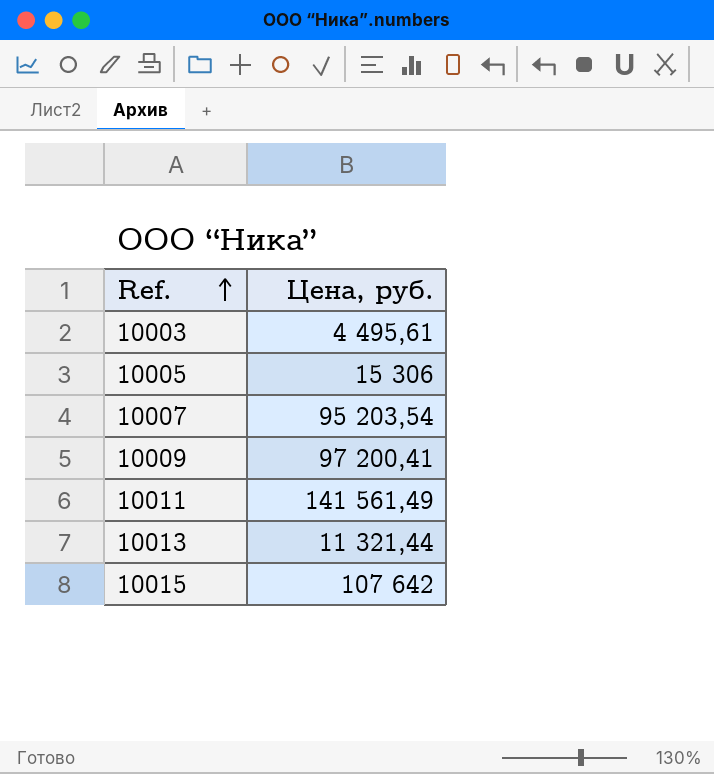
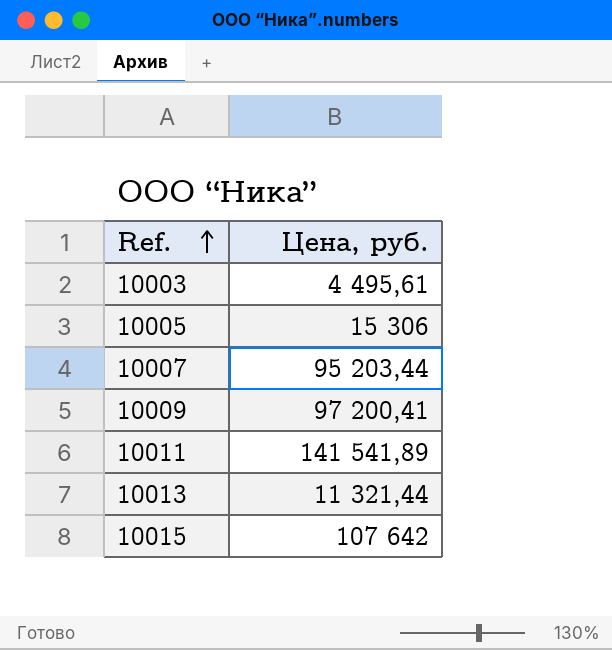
10007 | Цена, руб.: 95 203,54 -> 95 203,44
10011 | Цена, руб.: 141 561,49 -> 141 541,89

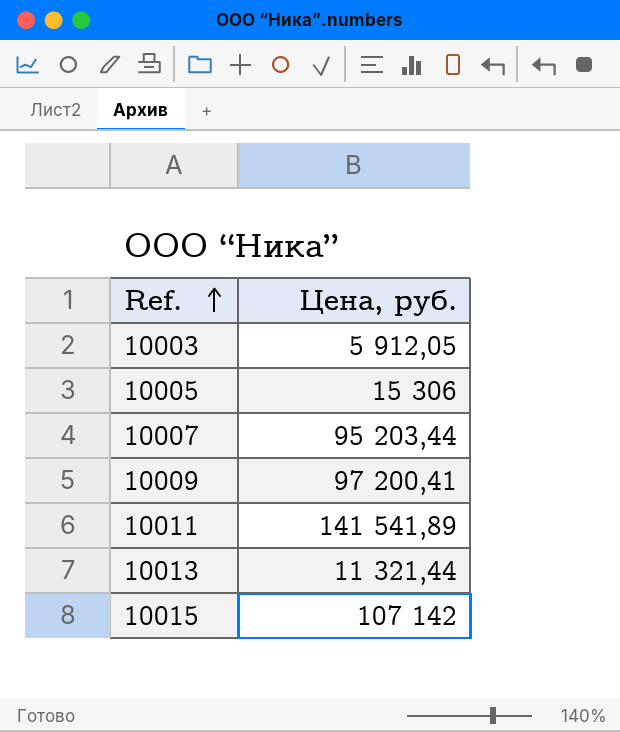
10003 | Цена, руб.: 4 495,61 -> 5 912,05
10015 | Цена, руб.: 107 642 -> 107 142

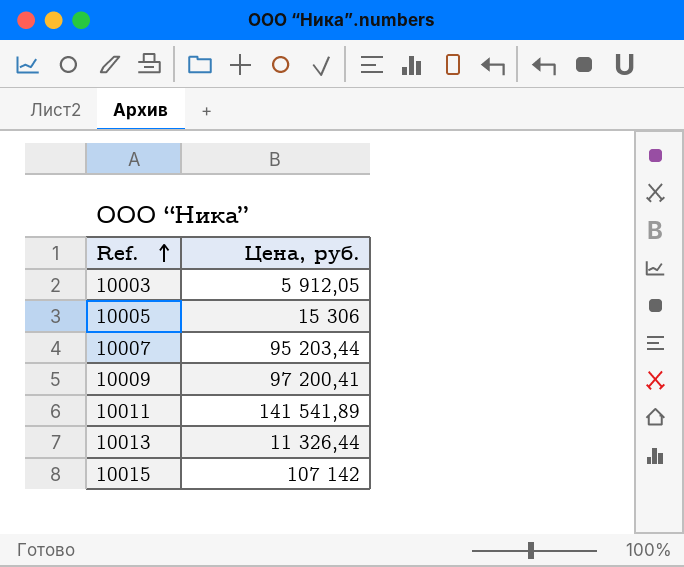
10013 | Цена, руб.: 11 321,44 -> 11 326,44

